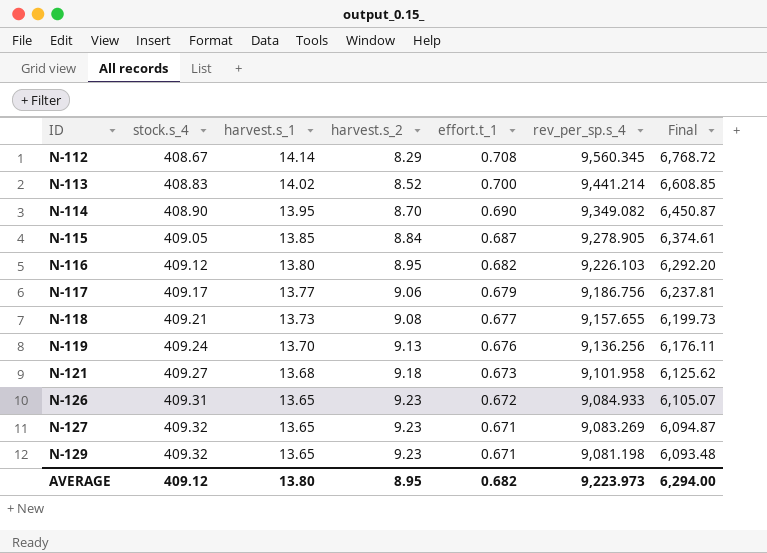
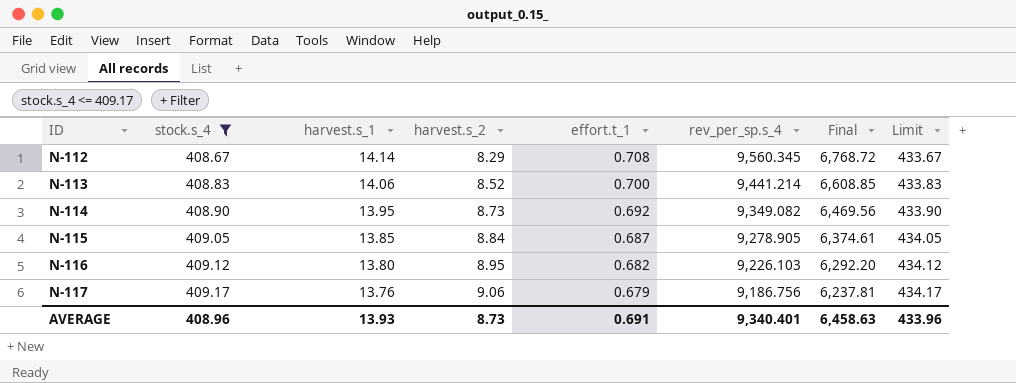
filter: none -> stock.s_4 <= 409.17
column Limit | formula: none -> [stock.s_4] + 25
N-113 | harvest.s_1: 14.02 -> 14.06
N-114 | harvest.s_2: 8.70 -> 8.73
N-114 | effort.t_1: 0.690 -> 0.692
N-114 | Final: 6,450.87 -> 6,469.56
N-117 | harvest.s_1: 13.77 -> 13.76
AVERAGE | stock.s_4: 409.12 -> 408.96
AVERAGE | harvest.s_1: 13.80 -> 13.93
AVERAGE | harvest.s_2: 8.95 -> 8.73
AVERAGE | effort.t_1: 0.682 -> 0.691
AVERAGE | rev_per_sp.s_4: 9,223.973 -> 9,340.401
AVERAGE | Final: 6,294.00 -> 6,458.63

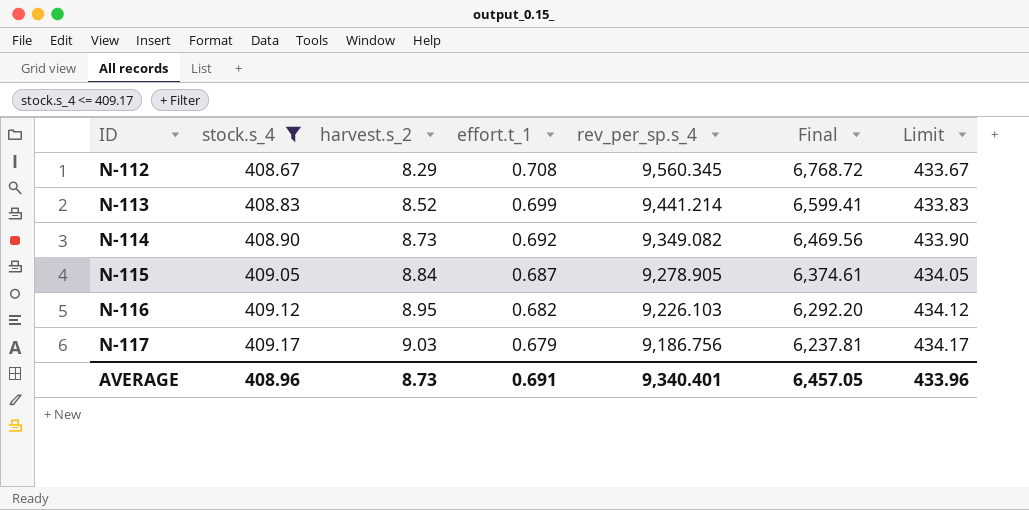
column harvest.s_1 | position: 3 -> none
N-113 | effort.t_1: 0.700 -> 0.699
N-113 | Final: 6,608.85 -> 6,599.41
N-117 | harvest.s_2: 9.06 -> 9.03
AVERAGE | Final: 6,458.63 -> 6,457.05

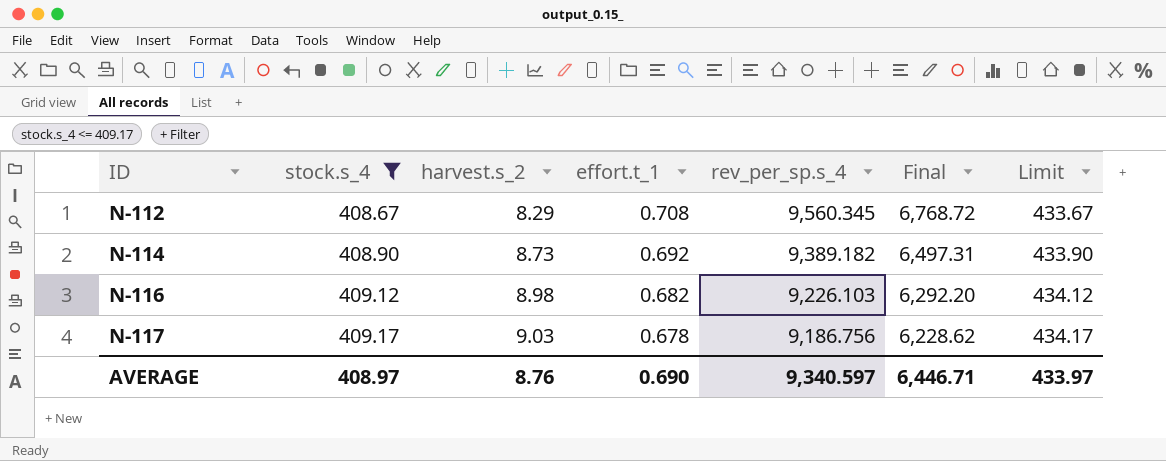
row N-113: 408.83 | 8.52 | 0.699 | 9,441.214 | 6,599.41 | 433.83 -> none
row N-115: 409.05 | 8.84 | 0.687 | 9,278.905 | 6,374.61 | 434.05 -> none
N-114 | rev_per_sp.s_4: 9,349.082 -> 9,389.182
N-114 | Final: 6,469.56 -> 6,497.31
N-116 | harvest.s_2: 8.95 -> 8.98
N-117 | effort.t_1: 0.679 -> 0.678
N-117 | Final: 6,237.81 -> 6,228.62
AVERAGE | stock.s_4: 408.96 -> 408.97
AVERAGE | harvest.s_2: 8.73 -> 8.76
AVERAGE | effort.t_1: 0.691 -> 0.690
AVERAGE | rev_per_sp.s_4: 9,340.401 -> 9,340.597
AVERAGE | Final: 6,457.05 -> 6,446.71
AVERAGE | Limit: 433.96 -> 433.97

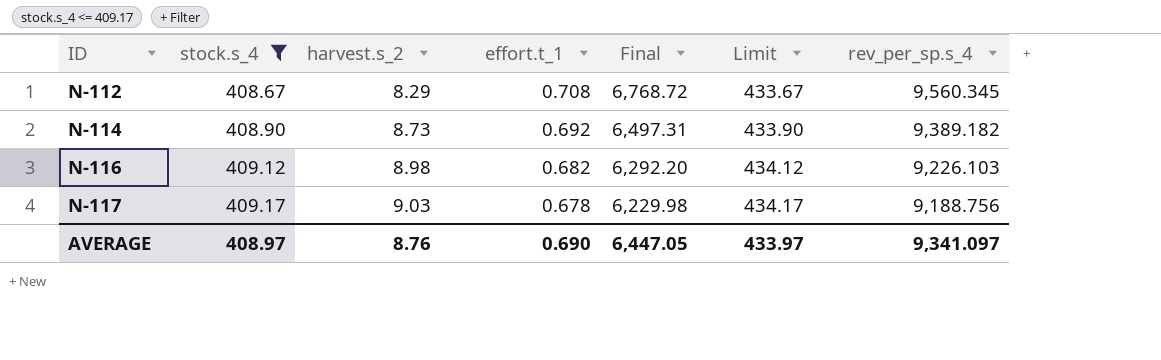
column rev_per_sp.s_4 | position: 5 -> 7
N-117 | Final: 6,228.62 -> 6,229.98
N-117 | rev_per_sp.s_4: 9,186.756 -> 9,188.756
AVERAGE | Final: 6,446.71 -> 6,447.05
AVERAGE | rev_per_sp.s_4: 9,340.597 -> 9,341.097

